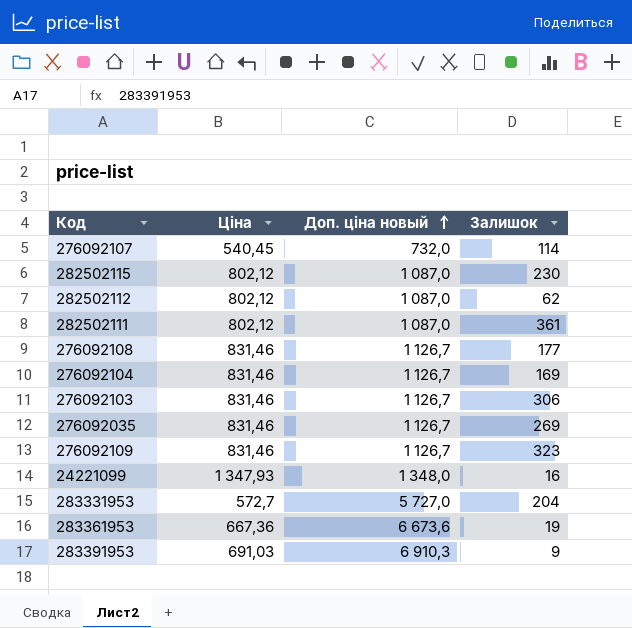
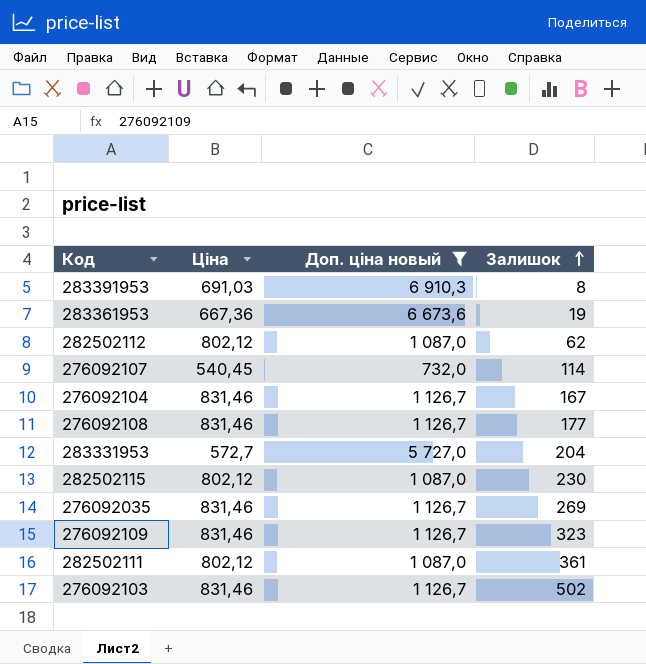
filter: none -> Доп. ціна новый != 1 348,0
row order: Доп. ціна новый ascending -> Залишок ascending
283391953 | Залишок: 9 -> 8
276092104 | Залишок: 169 -> 167
276092103 | Залишок: 306 -> 502

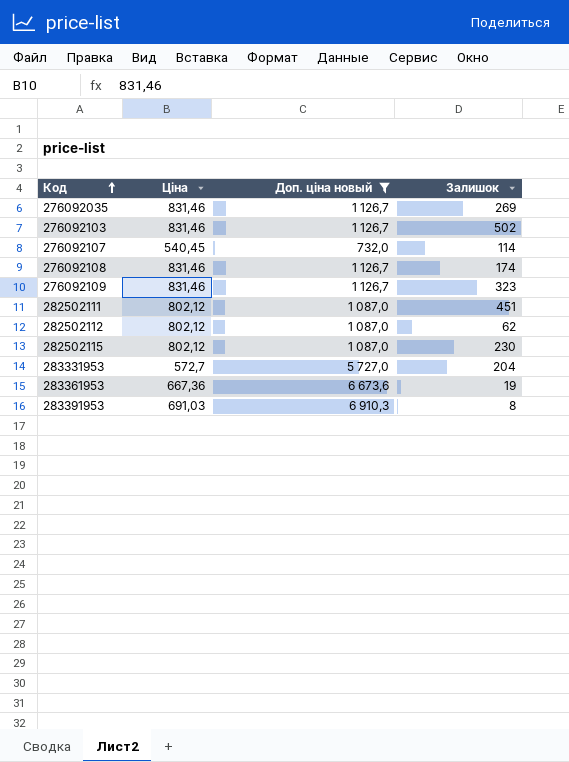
row order: Залишок ascending -> Код ascending
row 276092104: 831,46 | 1 126,7 | 167 -> none
276092108 | Залишок: 177 -> 174
282502111 | Залишок: 361 -> 451

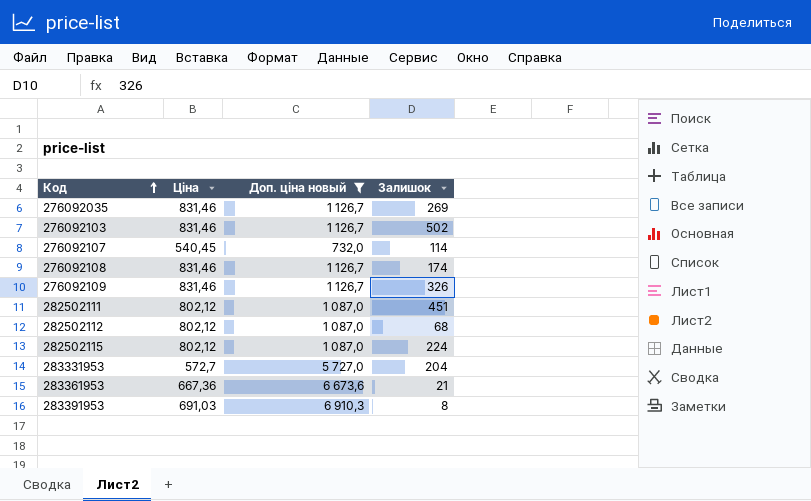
276092109 | Залишок: 323 -> 326
282502112 | Залишок: 62 -> 68
282502115 | Залишок: 230 -> 224
283361953 | Залишок: 19 -> 21

